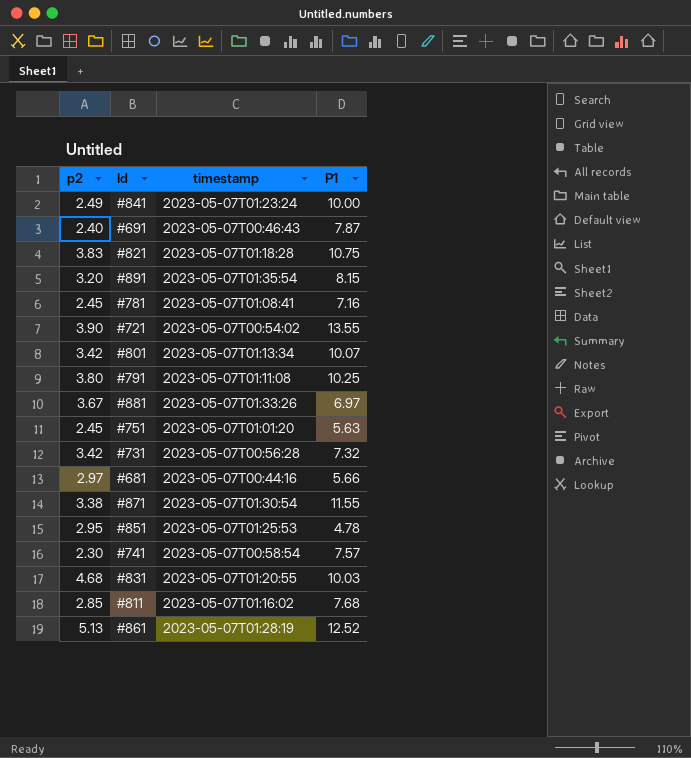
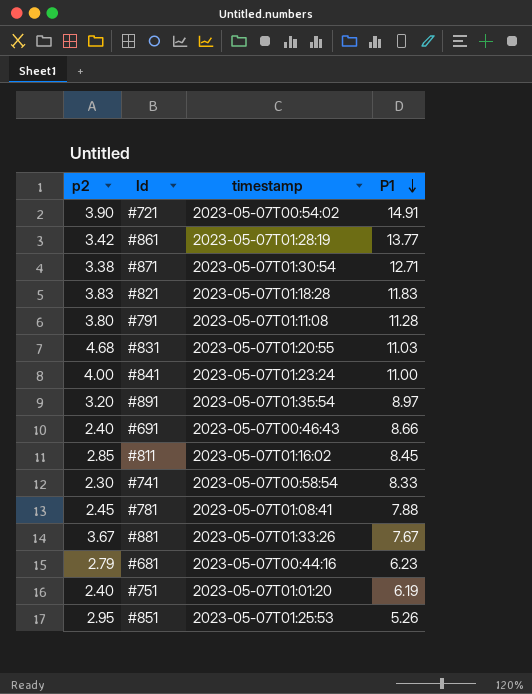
row order: none -> P1 descending
row #801: 3.42 | 2023-05-07T01:13:34 | 10.07 -> none
row #731: 3.42 | 2023-05-07T00:56:28 | 7.32 -> none
#721 | P1: 13.55 -> 14.91
#861 | p2: 5.13 -> 3.42
#861 | P1: 12.52 -> 13.77
#871 | P1: 11.55 -> 12.71
#821 | P1: 10.75 -> 11.83
#791 | P1: 10.25 -> 11.28
#831 | P1: 10.03 -> 11.03
#841 | p2: 2.49 -> 4.00
#841 | P1: 10.00 -> 11.00
#891 | P1: 8.15 -> 8.97
#691 | P1: 7.87 -> 8.66
#811 | P1: 7.68 -> 8.45
#741 | P1: 7.57 -> 8.33
#781 | P1: 7.16 -> 7.88
#881 | P1: 6.97 -> 7.67
#681 | p2: 2.97 -> 2.79
#681 | P1: 5.66 -> 6.23
#751 | p2: 2.45 -> 2.40
#751 | P1: 5.63 -> 6.19
#851 | P1: 4.78 -> 5.26

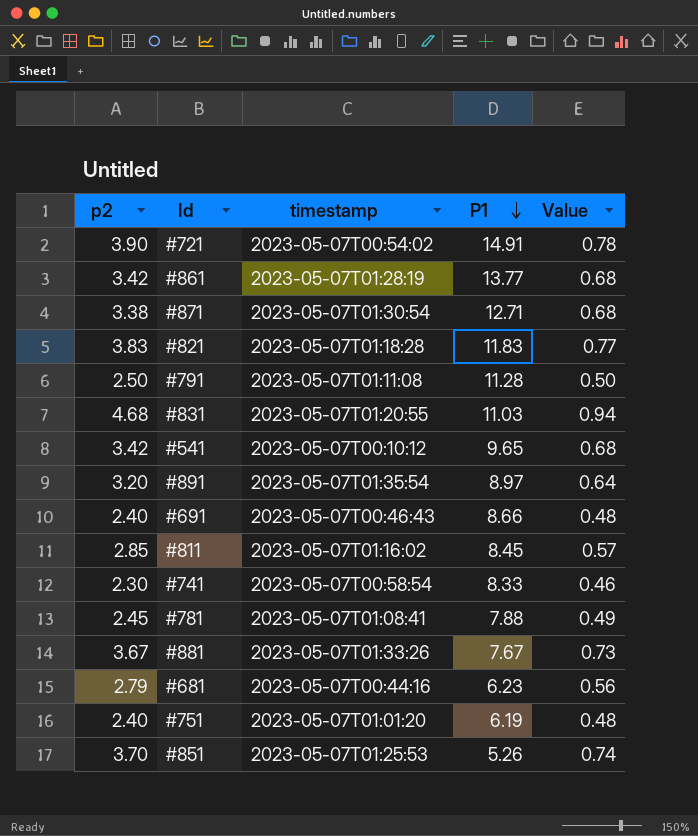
column Value | formula: none -> [p2] * 0.2
row #841: 4.00 | 2023-05-07T01:23:24 | 11.00 -> none
#791 | p2: 3.80 -> 2.50
row #541: none -> 3.42 | 2023-05-07T00:10:12 | 9.65 | 0.68
#851 | p2: 2.95 -> 3.70

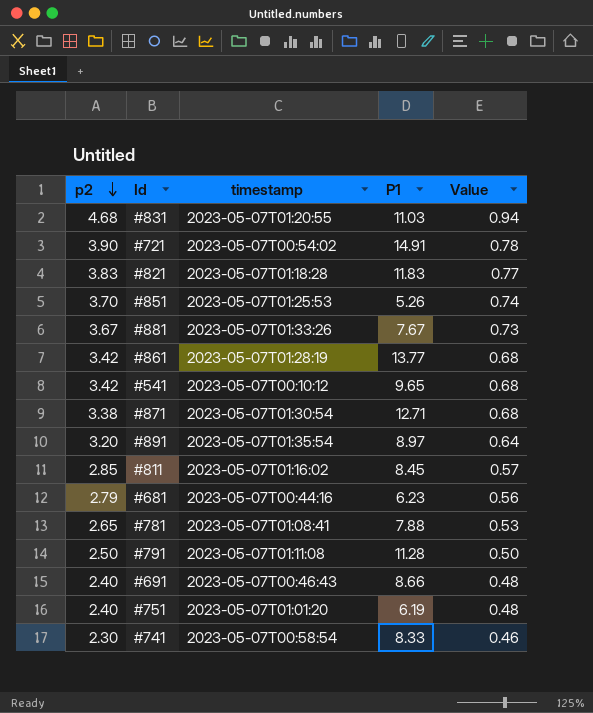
row order: P1 descending -> p2 descending
#781 | p2: 2.45 -> 2.65
#781 | Value: 0.49 -> 0.53

